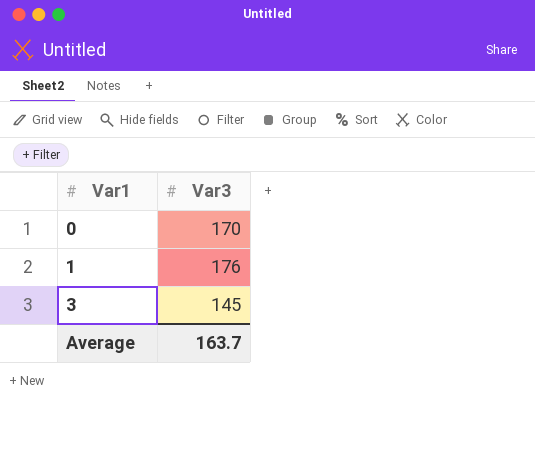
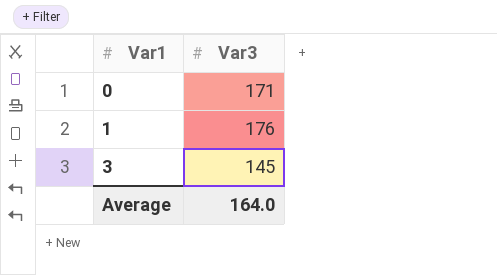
0 | Var3: 170 -> 171
Average | Var3: 163.7 -> 164.0

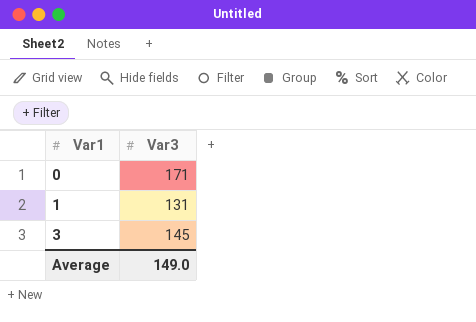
1 | Var3: 176 -> 131
Average | Var3: 164.0 -> 149.0

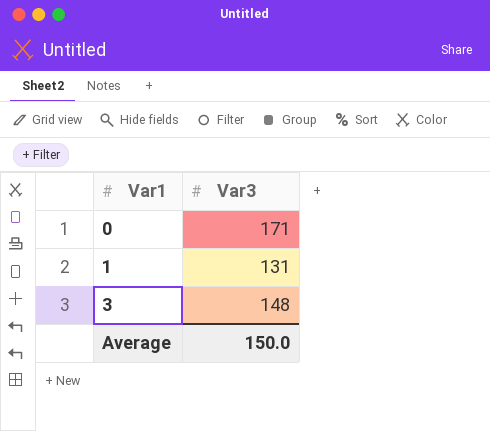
3 | Var3: 145 -> 148
Average | Var3: 149.0 -> 150.0

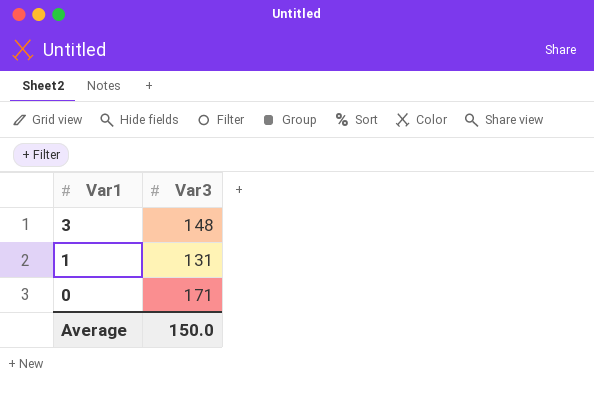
row order: Var1 ascending -> Var1 descending

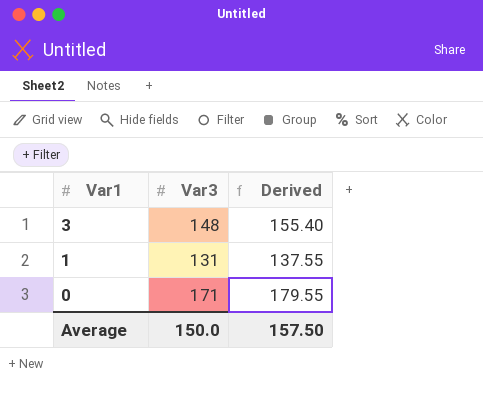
column Derived | formula: none -> [Var3] * 1.05

